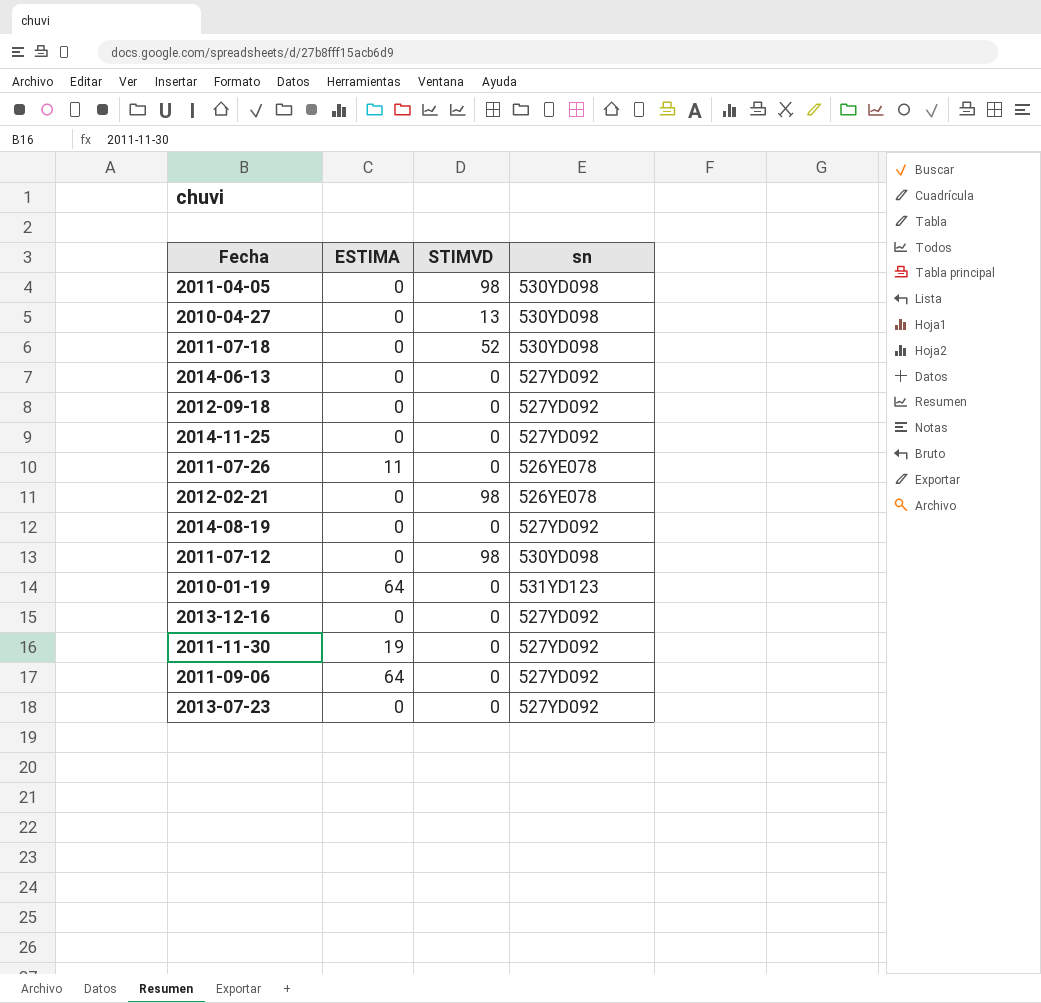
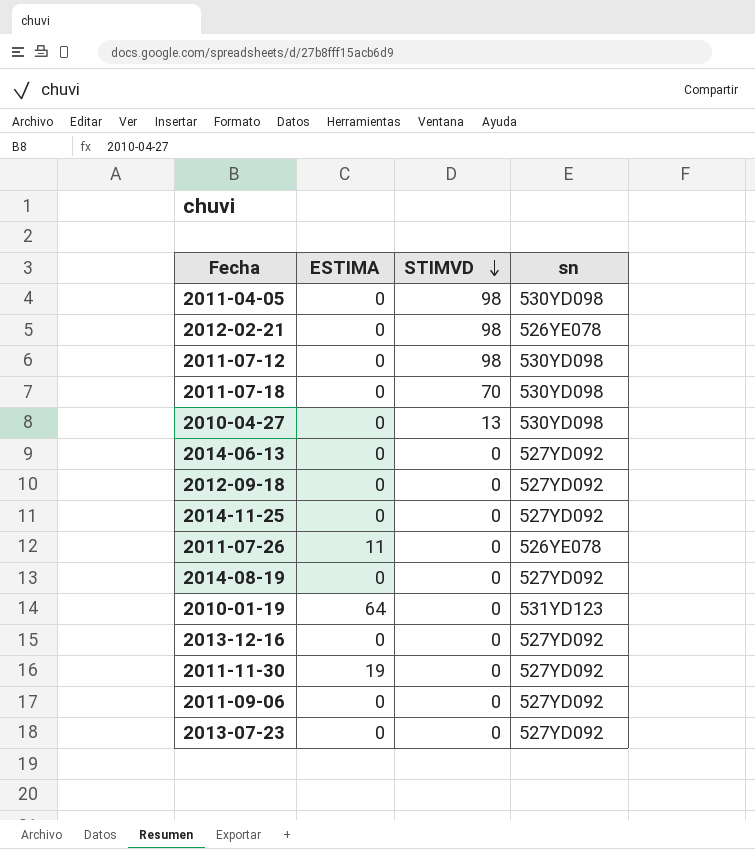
row order: none -> STIMVD descending
2011-07-18 | STIMVD: 52 -> 70
2011-09-06 | ESTIMA: 64 -> 0

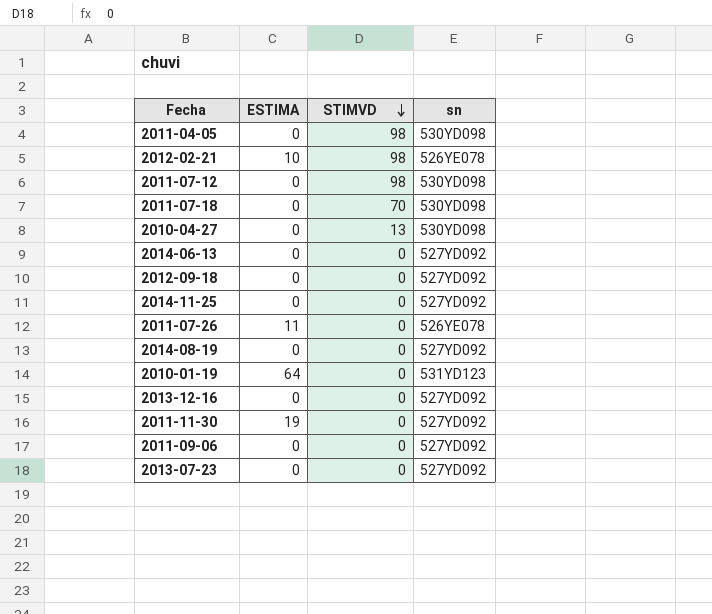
2012-02-21 | ESTIMA: 0 -> 10

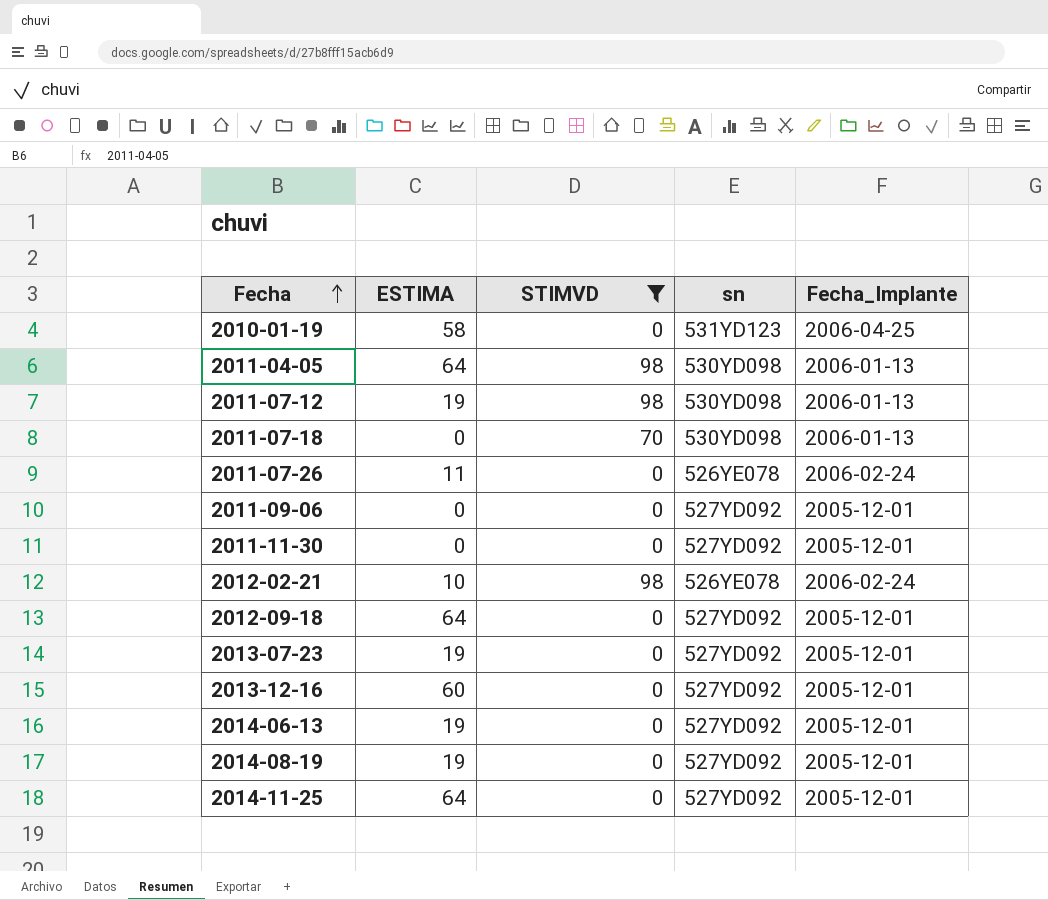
filter: none -> STIMVD != 13
row order: STIMVD descending -> Fecha ascending
column Fecha_Implante | position: none -> 5
2010-01-19 | ESTIMA: 64 -> 58
2011-04-05 | ESTIMA: 0 -> 64
2011-07-12 | ESTIMA: 0 -> 19
2011-11-30 | ESTIMA: 19 -> 0
2012-09-18 | ESTIMA: 0 -> 64
2013-07-23 | ESTIMA: 0 -> 19
2013-12-16 | ESTIMA: 0 -> 60
2014-06-13 | ESTIMA: 0 -> 19
2014-08-19 | ESTIMA: 0 -> 19
2014-11-25 | ESTIMA: 0 -> 64

